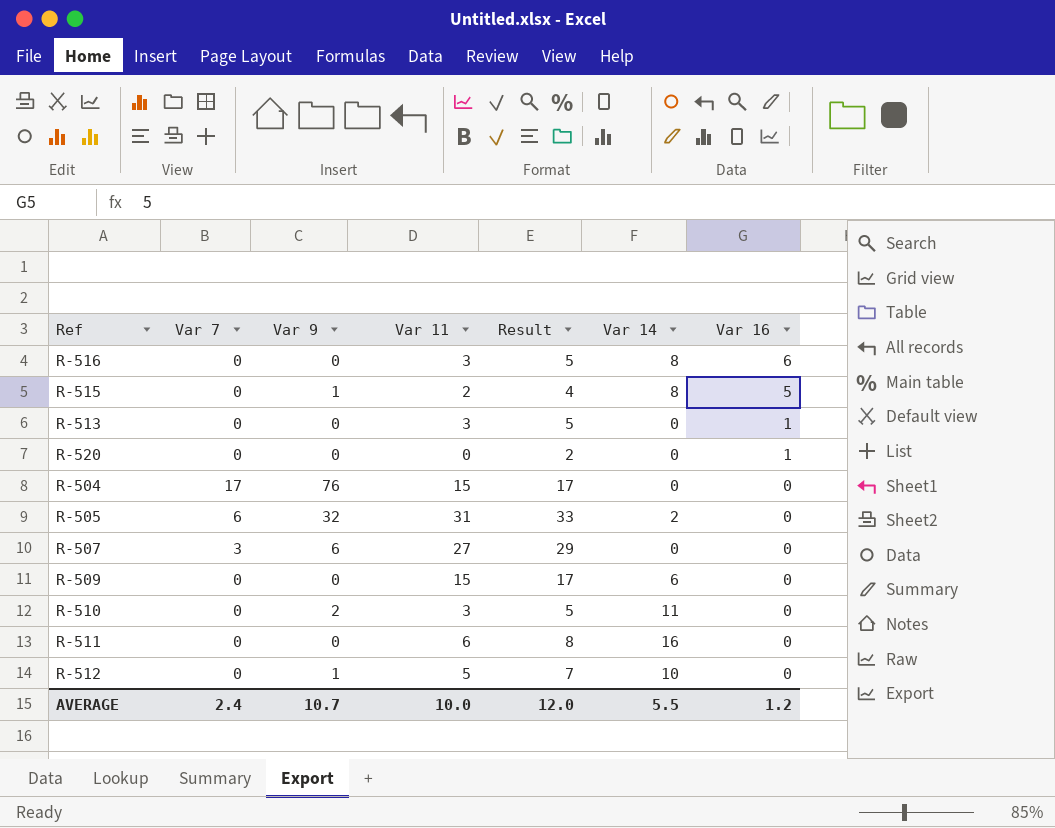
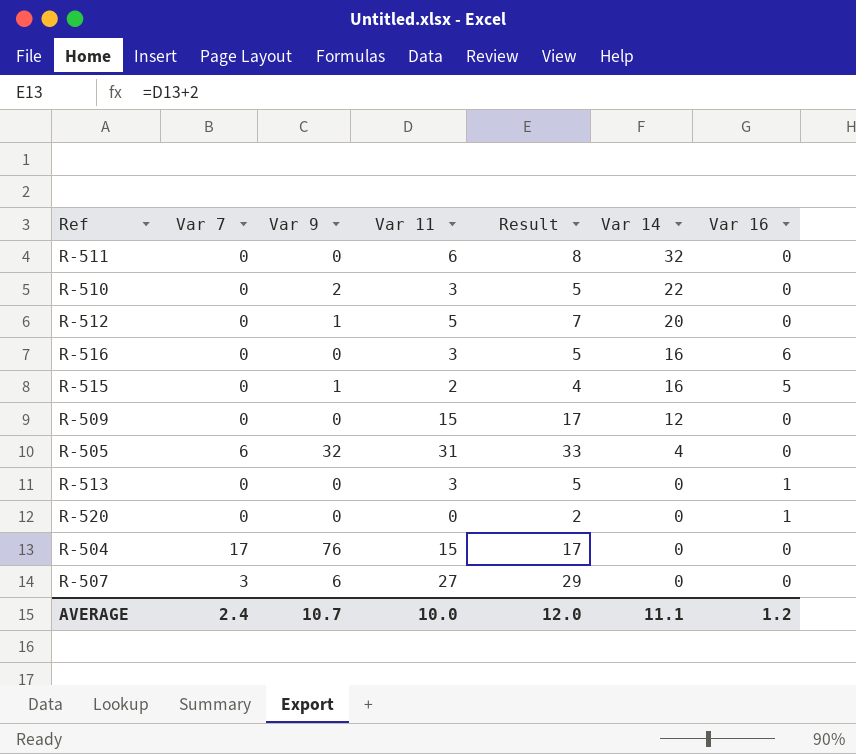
row order: Var 16 descending -> Var 14 descending
R-511 | Var 14: 16 -> 32
R-510 | Var 14: 11 -> 22
R-512 | Var 14: 10 -> 20
R-516 | Var 14: 8 -> 16
R-515 | Var 14: 8 -> 16
R-509 | Var 14: 6 -> 12
R-505 | Var 14: 2 -> 4
AVERAGE | Var 14: 5.5 -> 11.1

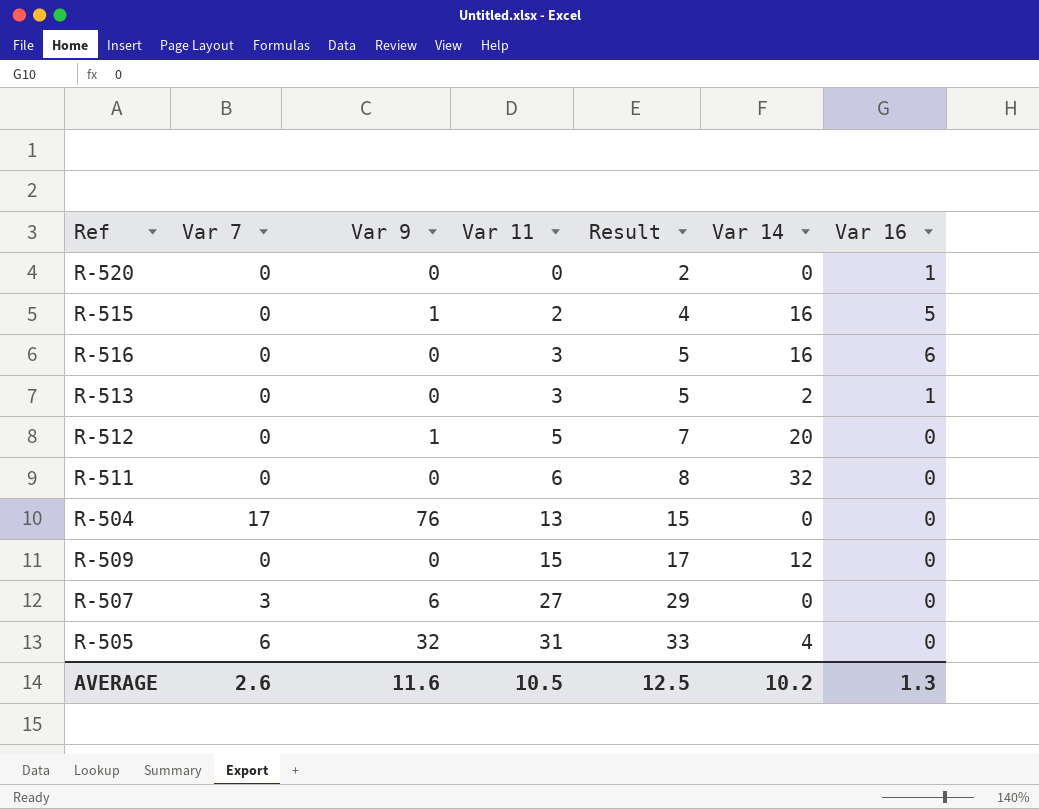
row order: Var 14 descending -> Var 11 ascending
row R-510: 0 | 2 | 3 | 5 | 22 | 0 -> none
R-513 | Var 14: 0 -> 2
R-504 | Var 11: 15 -> 13
R-504 | Result: 17 -> 15
AVERAGE | Var 7: 2.4 -> 2.6
AVERAGE | Var 9: 10.7 -> 11.6
AVERAGE | Var 11: 10.0 -> 10.5
AVERAGE | Result: 12.0 -> 12.5
AVERAGE | Var 14: 11.1 -> 10.2
AVERAGE | Var 16: 1.2 -> 1.3

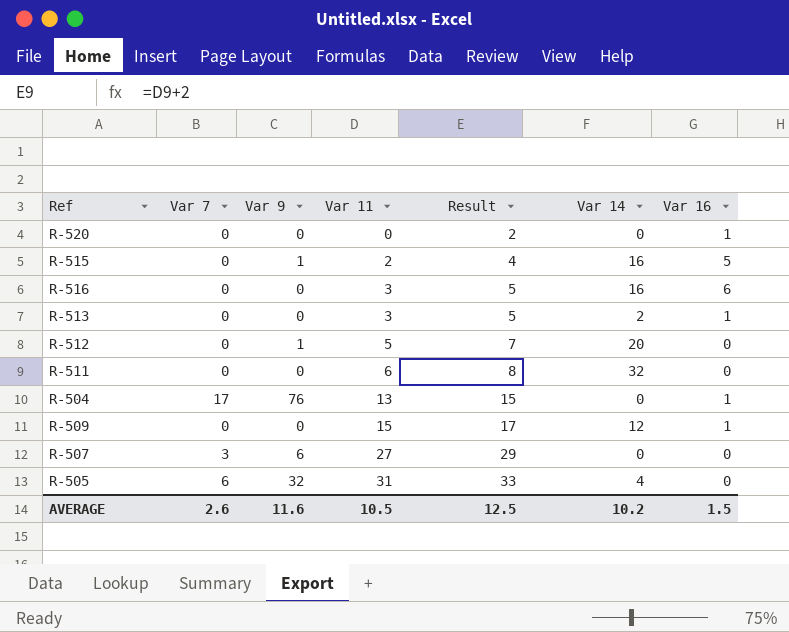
R-504 | Var 16: 0 -> 1
R-509 | Var 16: 0 -> 1
AVERAGE | Var 16: 1.3 -> 1.5

